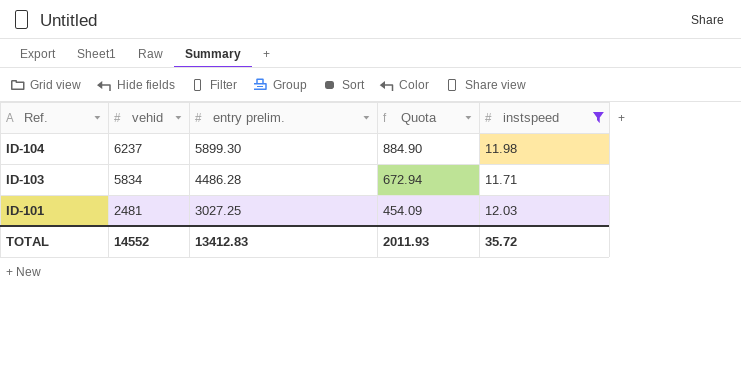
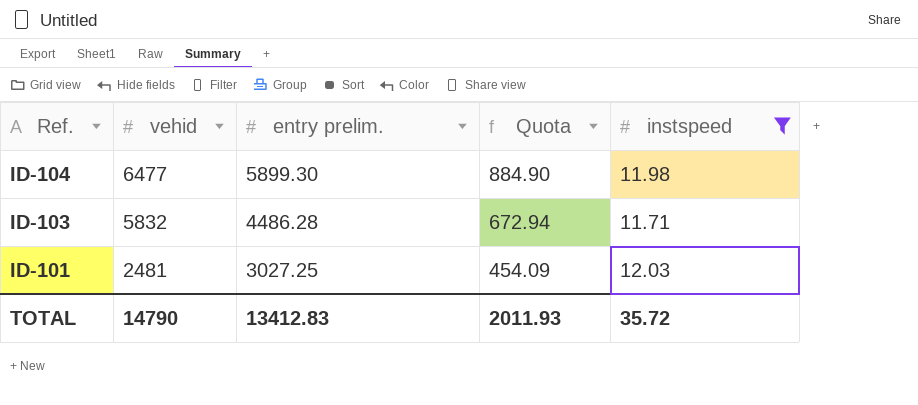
ID-104 | vehid: 6237 -> 6477
ID-103 | vehid: 5834 -> 5832
TOTAL | vehid: 14552 -> 14790

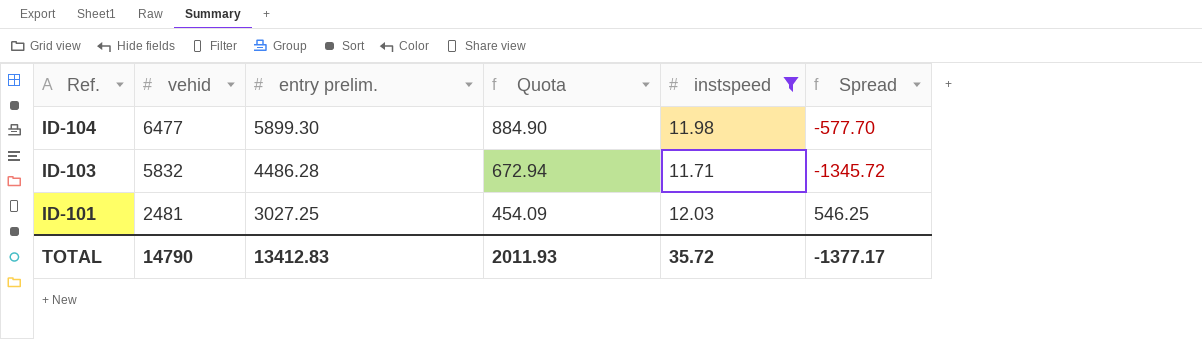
column Spread | formula: none -> [entry prelim.] - [vehid]

